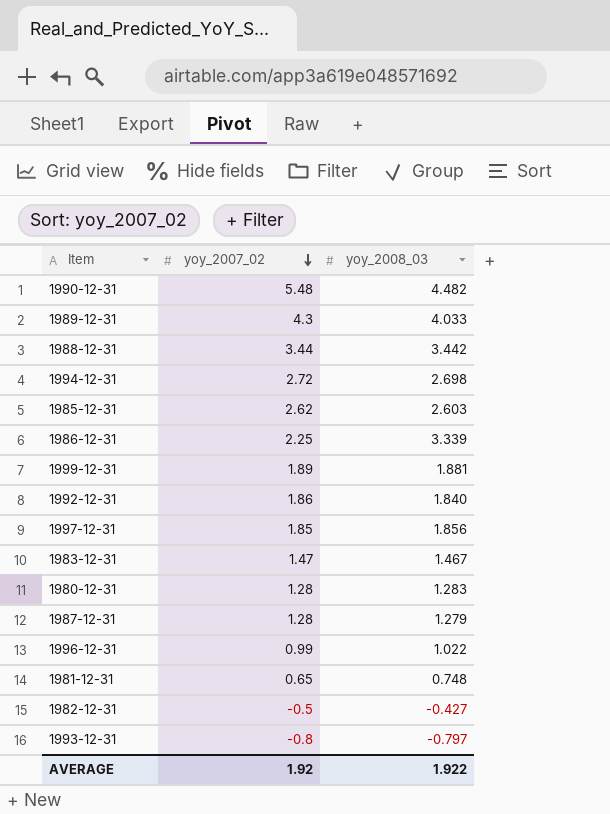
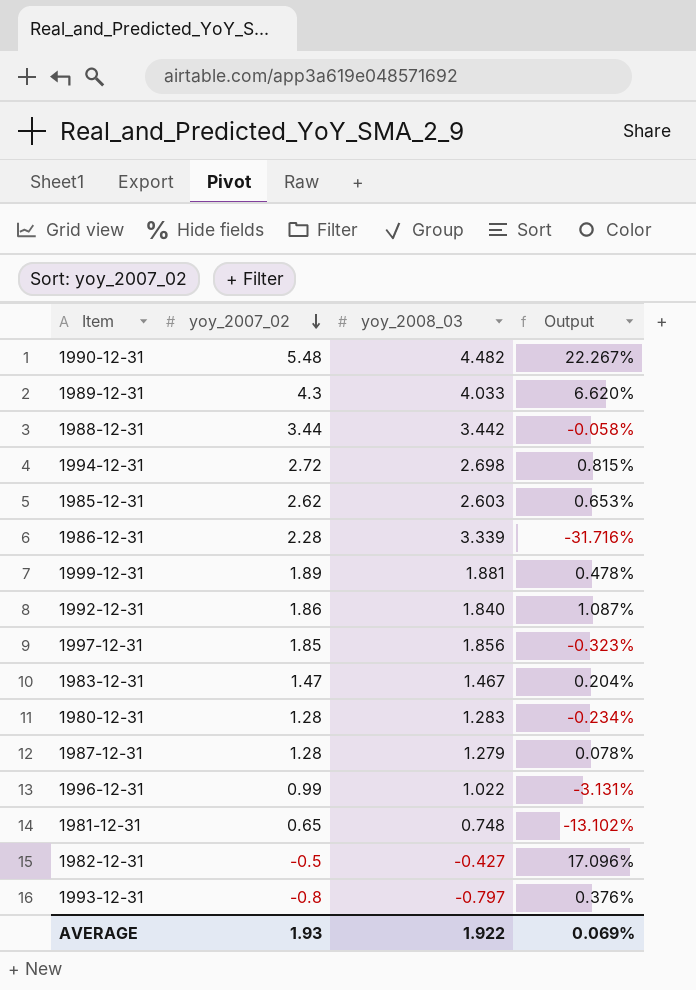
column Output | formula: none -> ([yoy_2007_02] - [yoy_2008_03]) / [yoy_2008_03]
1986-12-31 | yoy_2007_02: 2.25 -> 2.28
AVERAGE | yoy_2007_02: 1.92 -> 1.93

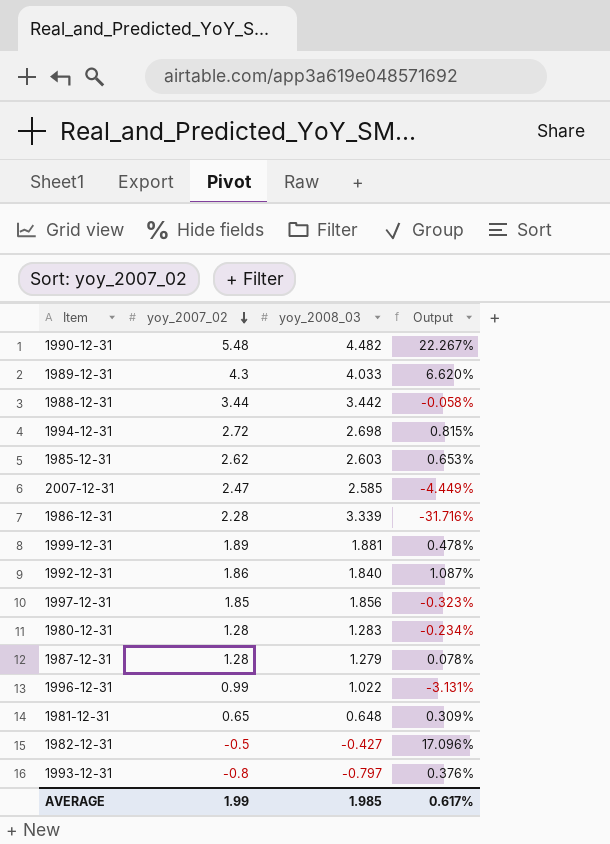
row 1983-12-31: 1.47 | 1.467 | 0.204% -> none
row 2007-12-31: none -> 2.47 | 2.585 | -4.449%
1981-12-31 | yoy_2008_03: 0.748 -> 0.648
1981-12-31 | Output: -13.102% -> 0.309%
AVERAGE | yoy_2007_02: 1.93 -> 1.99
AVERAGE | yoy_2008_03: 1.922 -> 1.985
AVERAGE | Output: 0.069% -> 0.617%

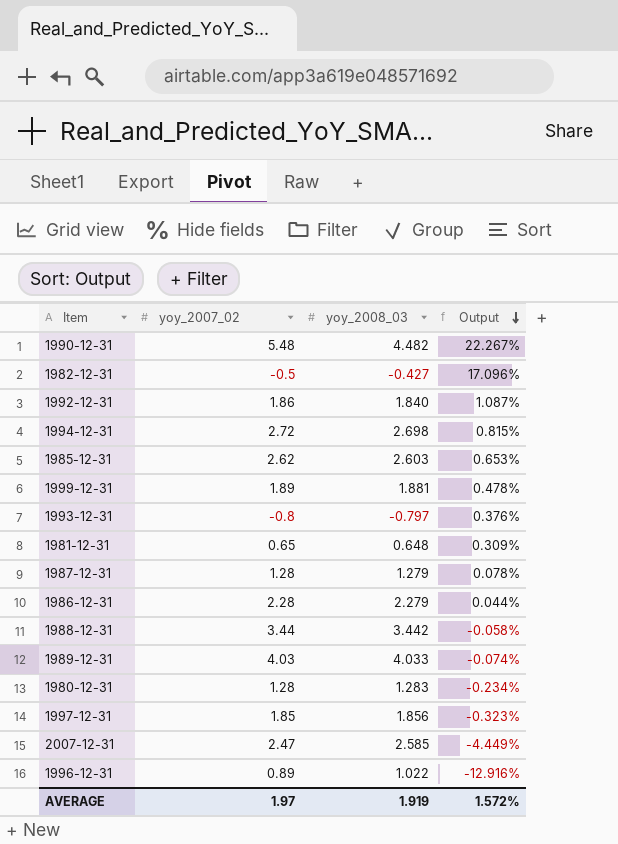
row order: yoy_2007_02 descending -> Output descending
1986-12-31 | yoy_2008_03: 3.339 -> 2.279
1986-12-31 | Output: -31.716% -> 0.044%
1989-12-31 | yoy_2007_02: 4.3 -> 4.03
1989-12-31 | Output: 6.620% -> -0.074%
1996-12-31 | yoy_2007_02: 0.99 -> 0.89
1996-12-31 | Output: -3.131% -> -12.916%
AVERAGE | yoy_2007_02: 1.99 -> 1.97
AVERAGE | yoy_2008_03: 1.985 -> 1.919
AVERAGE | Output: 0.617% -> 1.572%

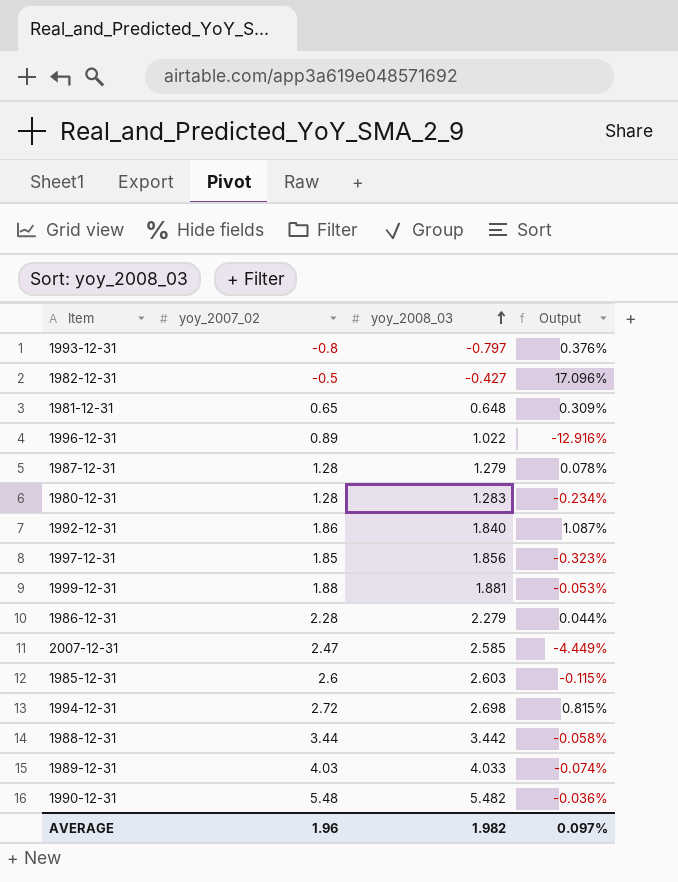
row order: Output descending -> yoy_2008_03 ascending
1999-12-31 | yoy_2007_02: 1.89 -> 1.88
1999-12-31 | Output: 0.478% -> -0.053%
1985-12-31 | yoy_2007_02: 2.62 -> 2.6
1985-12-31 | Output: 0.653% -> -0.115%
1990-12-31 | yoy_2008_03: 4.482 -> 5.482
1990-12-31 | Output: 22.267% -> -0.036%
AVERAGE | yoy_2007_02: 1.97 -> 1.96
AVERAGE | yoy_2008_03: 1.919 -> 1.982
AVERAGE | Output: 1.572% -> 0.097%

